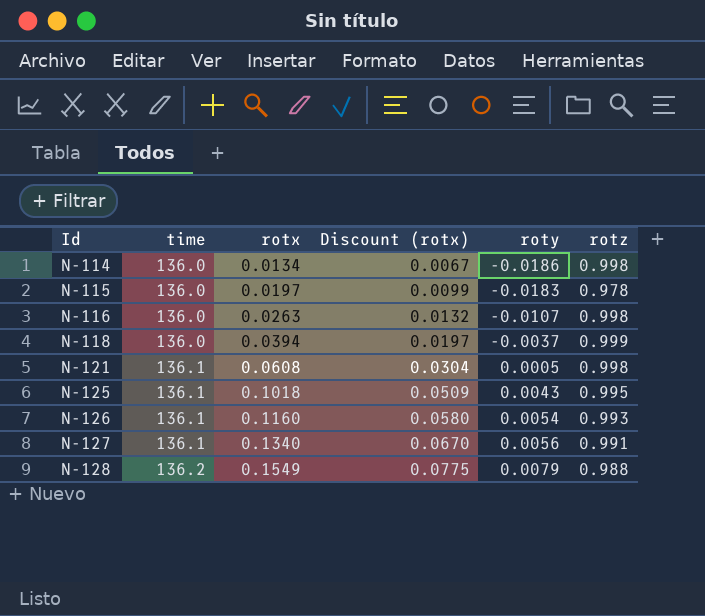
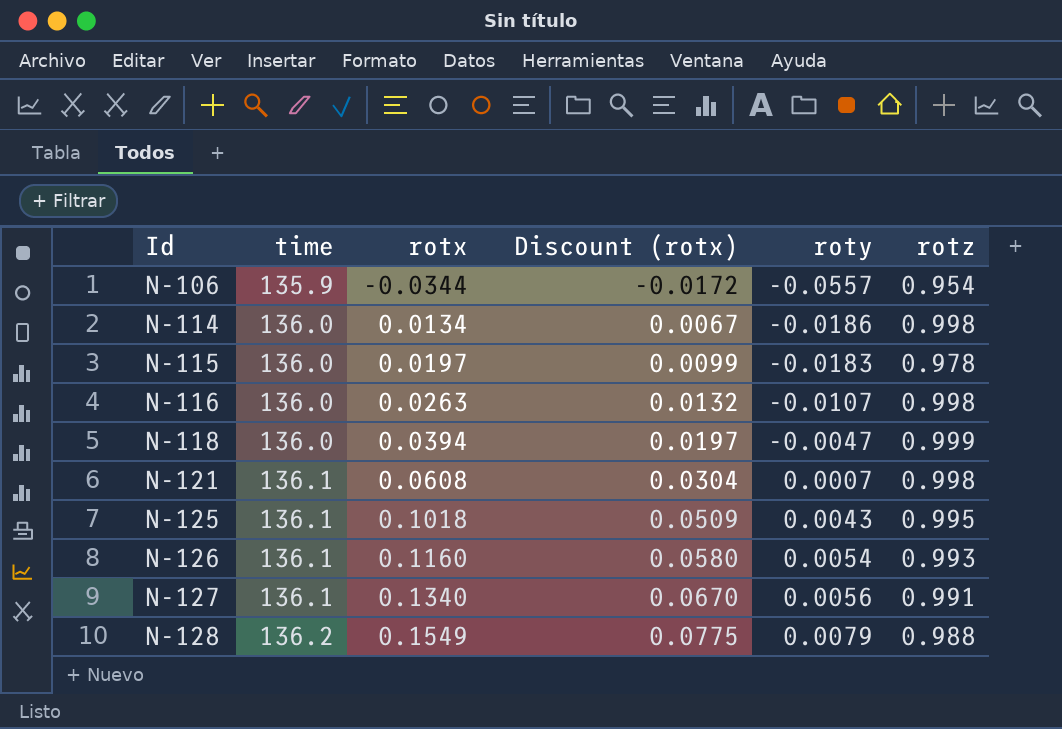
row N-106: none -> 135.9 | -0.0344 | -0.0172 | -0.0557 | 0.954
N-118 | roty: -0.0037 -> -0.0047
N-121 | roty: 0.0005 -> 0.0007

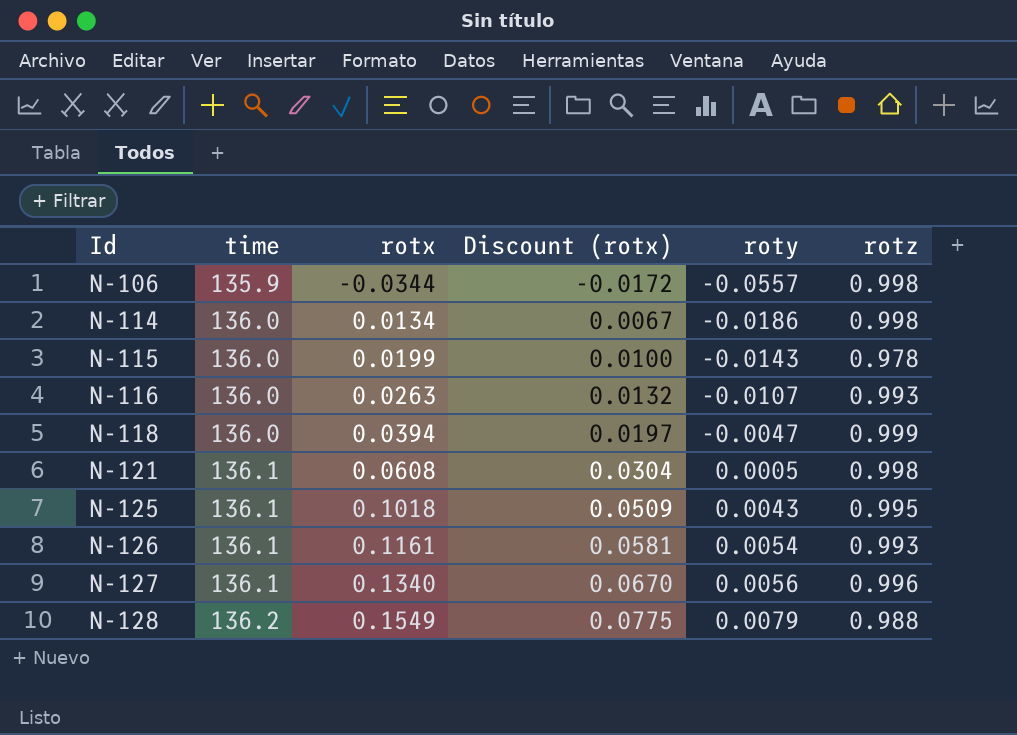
N-106 | rotz: 0.954 -> 0.998
N-115 | rotx: 0.0197 -> 0.0199
N-115 | Discount (rotx): 0.0099 -> 0.0100
N-115 | roty: -0.0183 -> -0.0143
N-116 | rotz: 0.998 -> 0.993
N-121 | roty: 0.0007 -> 0.0005
N-126 | rotx: 0.1160 -> 0.1161
N-126 | Discount (rotx): 0.0580 -> 0.0581
N-127 | rotz: 0.991 -> 0.996

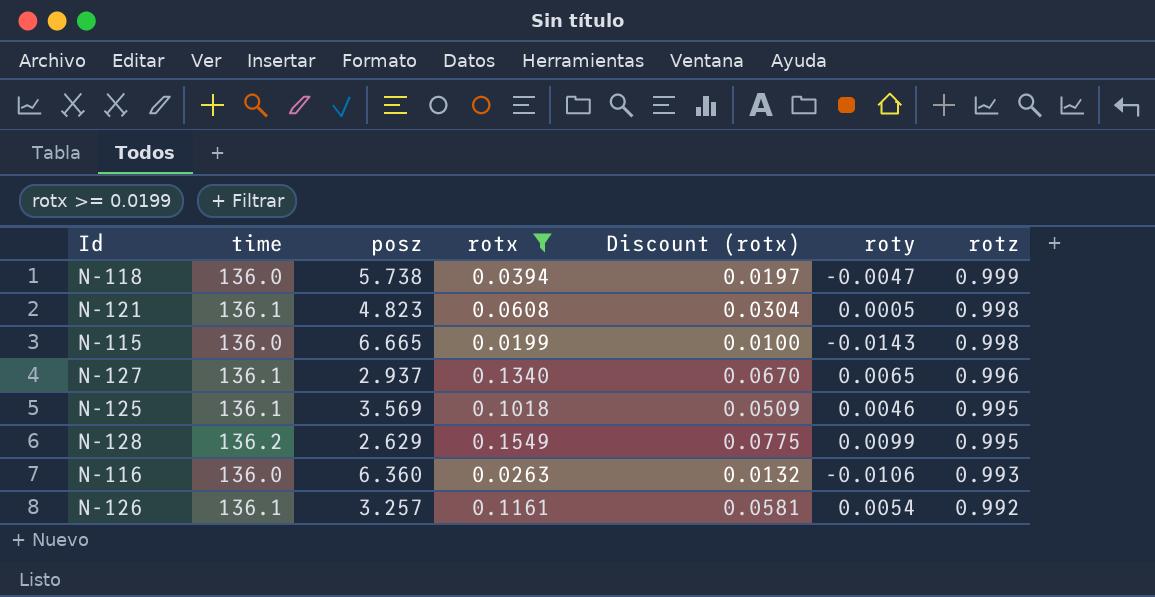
filter: none -> rotx >= 0.0199
row order: Id ascending -> rotz descending
column posz | position: none -> 3
N-115 | rotz: 0.978 -> 0.998
N-127 | roty: 0.0056 -> 0.0065
N-125 | roty: 0.0043 -> 0.0046
N-128 | roty: 0.0079 -> 0.0099
N-128 | rotz: 0.988 -> 0.995
N-116 | roty: -0.0107 -> -0.0106
N-126 | rotz: 0.993 -> 0.992

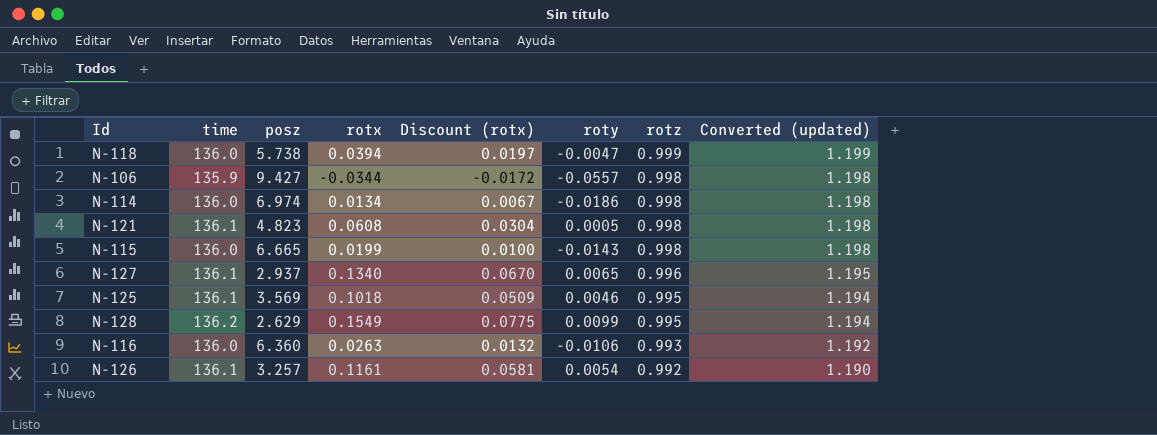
filter: rotx >= 0.0199 -> none
column Converted (updated) | formula: none -> [rotz] * 1.2

